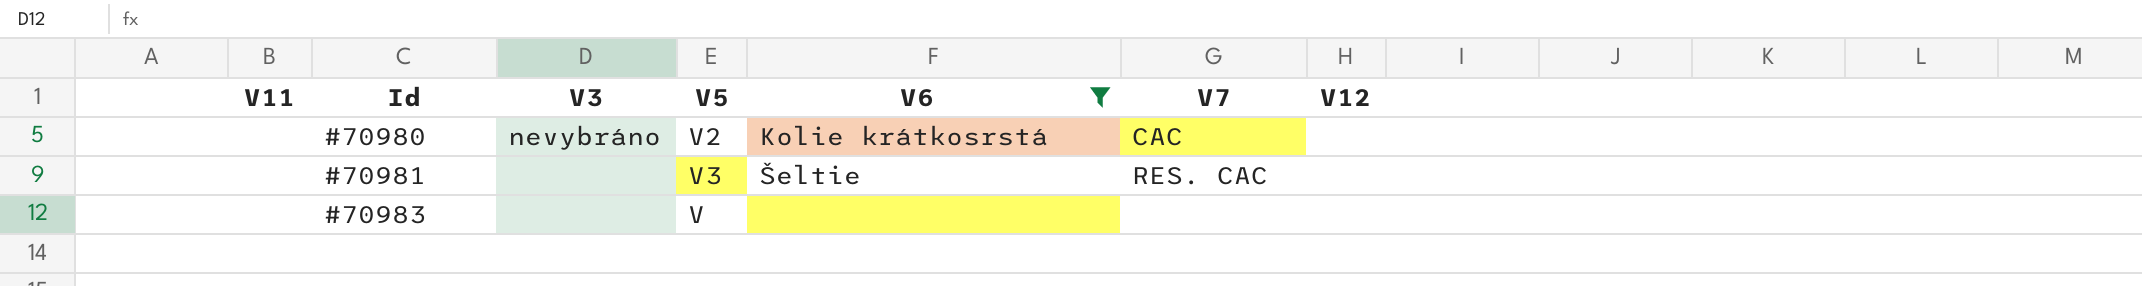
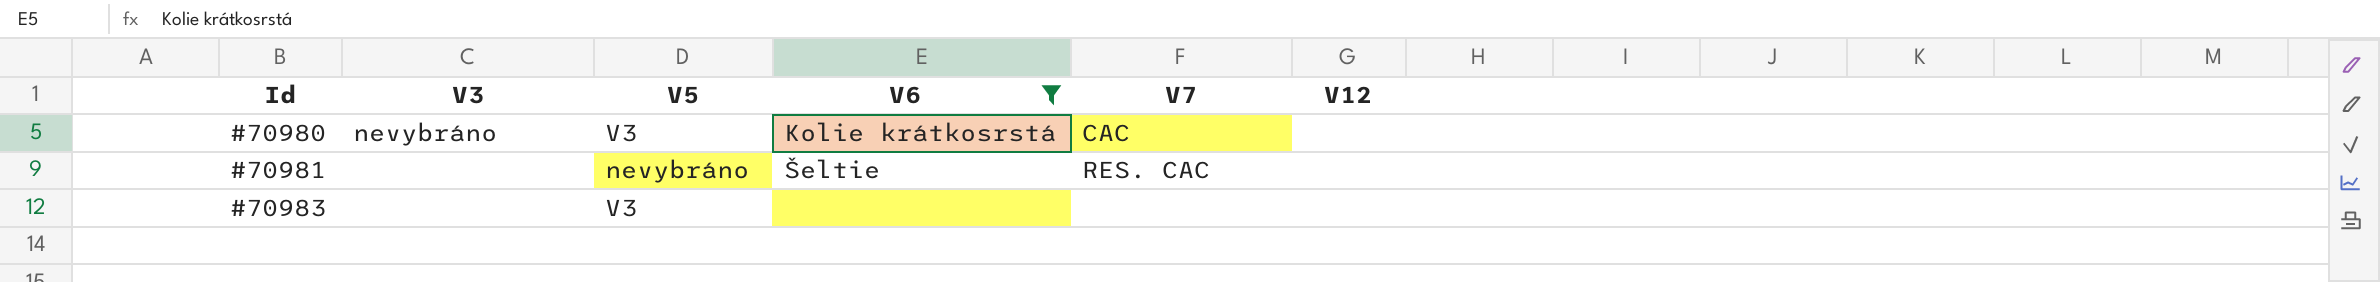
column V11 | position: 1 -> none
#70980 | V5: V2 -> V3
#70981 | V5: V3 -> nevybráno
#70983 | V5: V -> V3

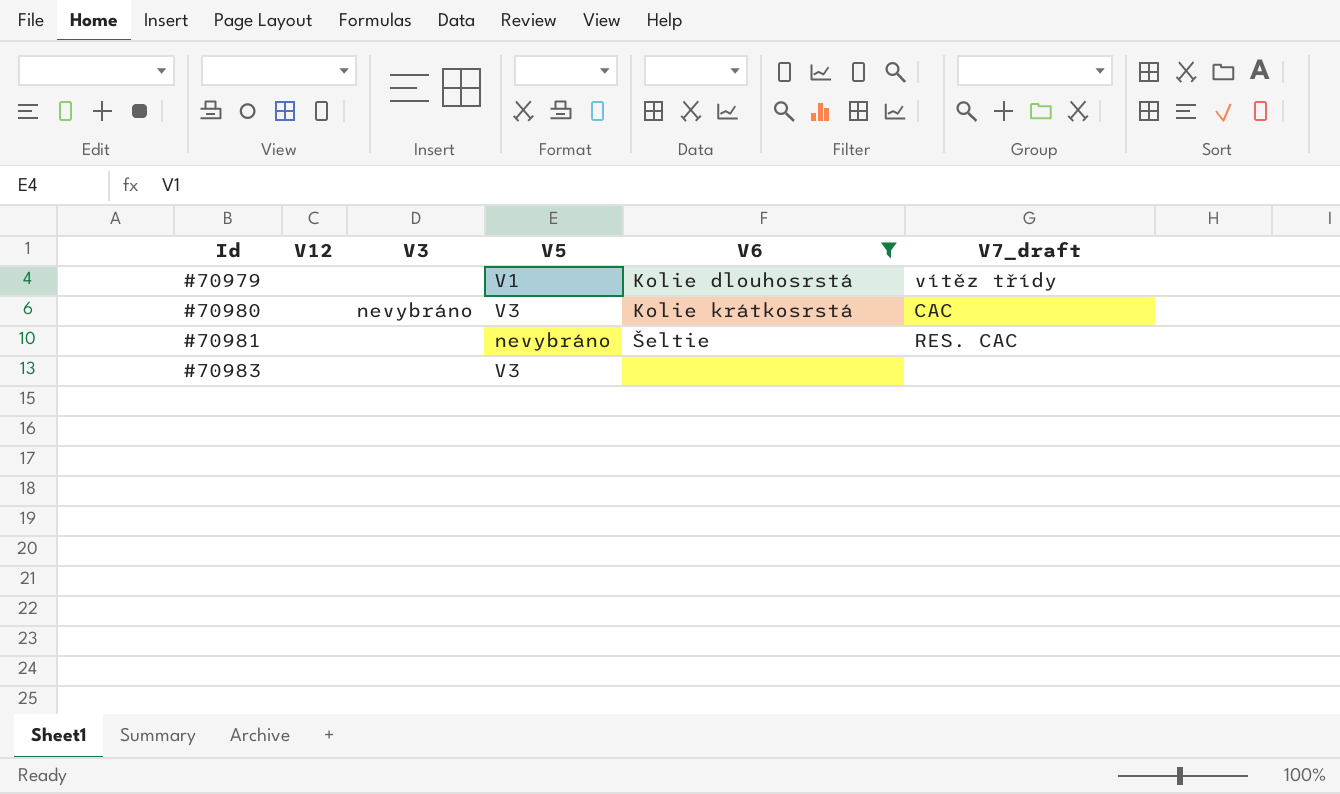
column V12 | position: 6 -> 2
column name: V7 -> V7_draft
row #70979: none -> none | none | V1 | Kolie dlouhosrstá | vítěz třídy

